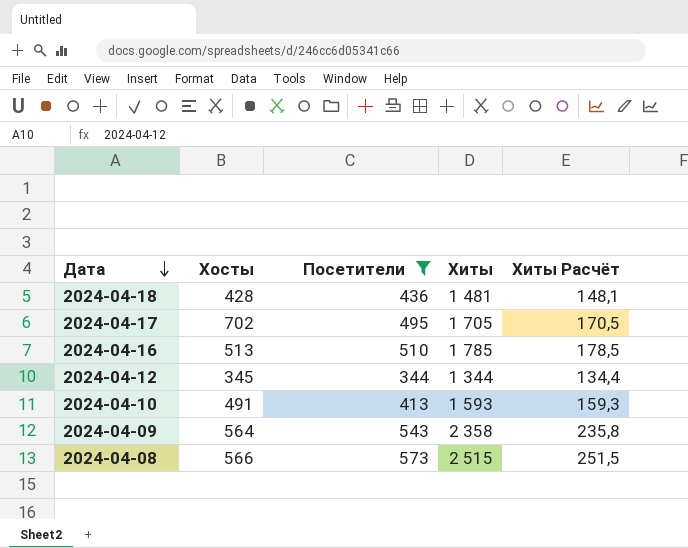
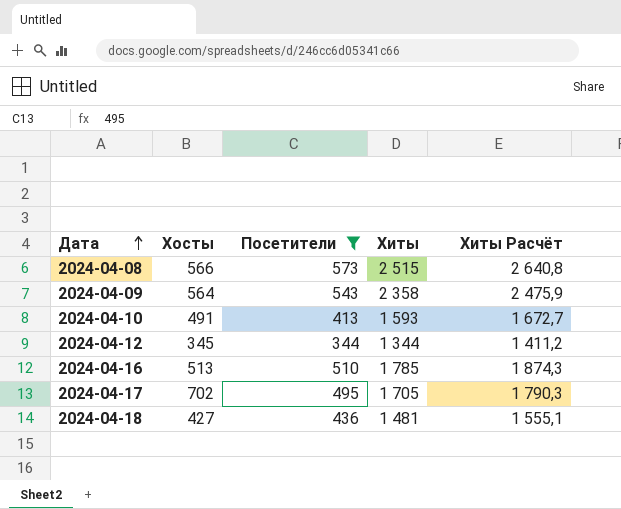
row order: Дата descending -> Дата ascending
column Хиты Расчёт | formula: [Хиты] * 0,1 -> [Хиты] * 1,05
2024-04-18 | Хосты: 428 -> 427

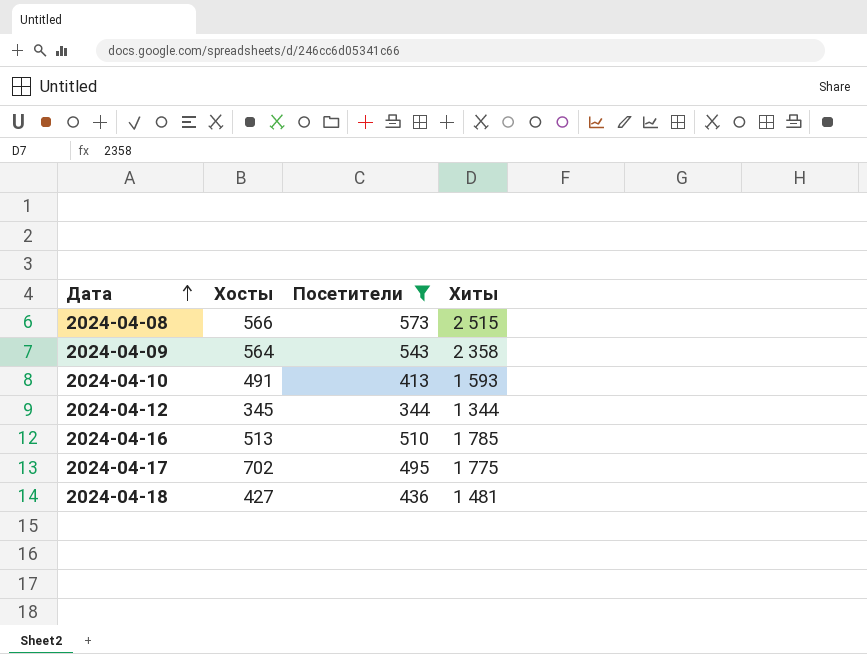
column Хиты Расчёт | formula: [Хиты] * 1,05 -> none
2024-04-17 | Хиты: 1 705 -> 1 775

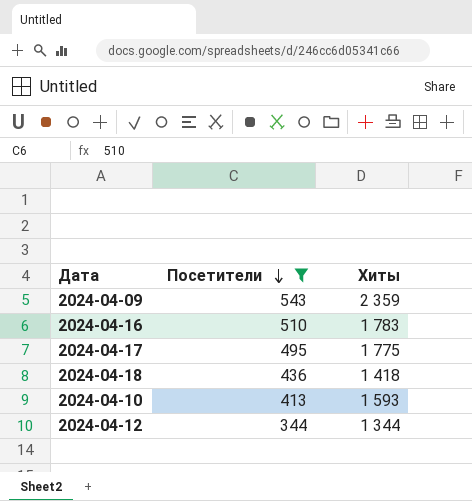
row order: Дата ascending -> Посетители descending
column Хосты | position: 2 -> none
row 2024-04-08: 566 | 573 | 2 515 -> none
2024-04-09 | Хиты: 2 358 -> 2 359
2024-04-16 | Хиты: 1 785 -> 1 783
2024-04-18 | Хиты: 1 481 -> 1 418

